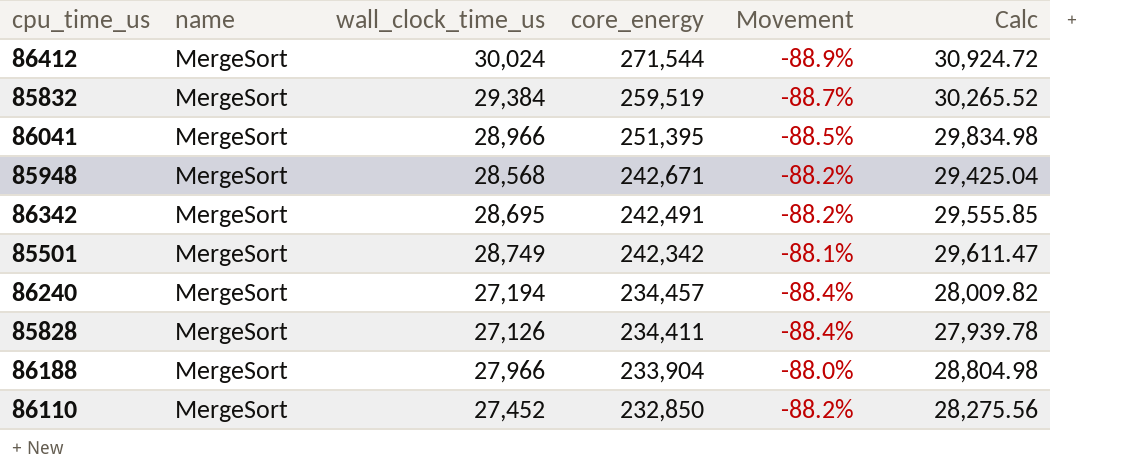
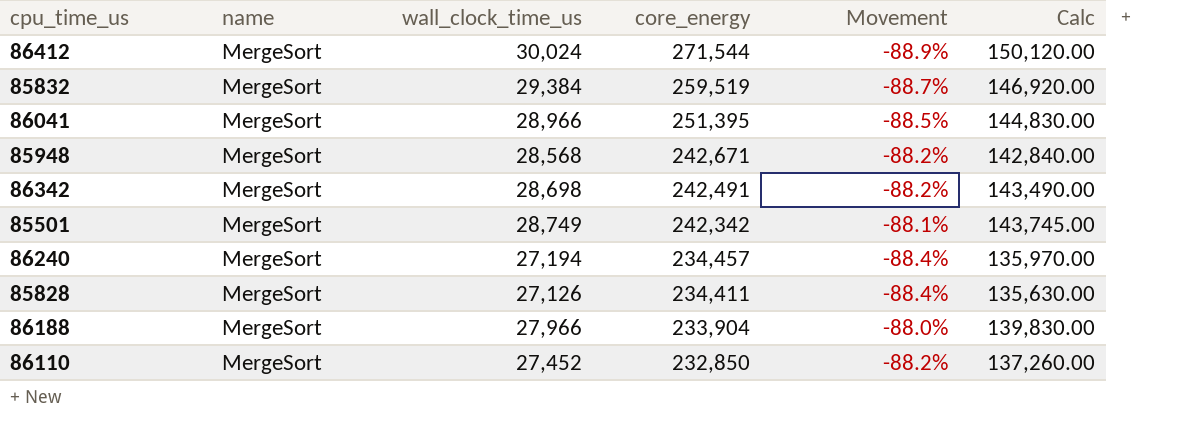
column Calc | formula: [wall_clock_time_us] * 1.03 -> [wall_clock_time_us] * 5
86342 | wall_clock_time_us: 28,695 -> 28,698

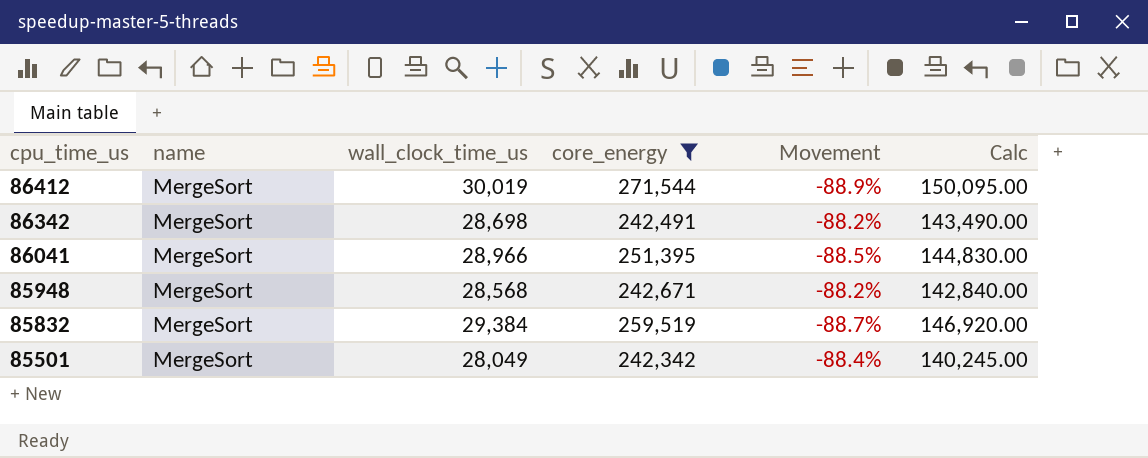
filter: none -> core_energy >= 242,342
row order: core_energy descending -> cpu_time_us descending
86412 | wall_clock_time_us: 30,024 -> 30,019
86412 | Calc: 150,120.00 -> 150,095.00
85501 | wall_clock_time_us: 28,749 -> 28,049
85501 | Movement: -88.1% -> -88.4%
85501 | Calc: 143,745.00 -> 140,245.00

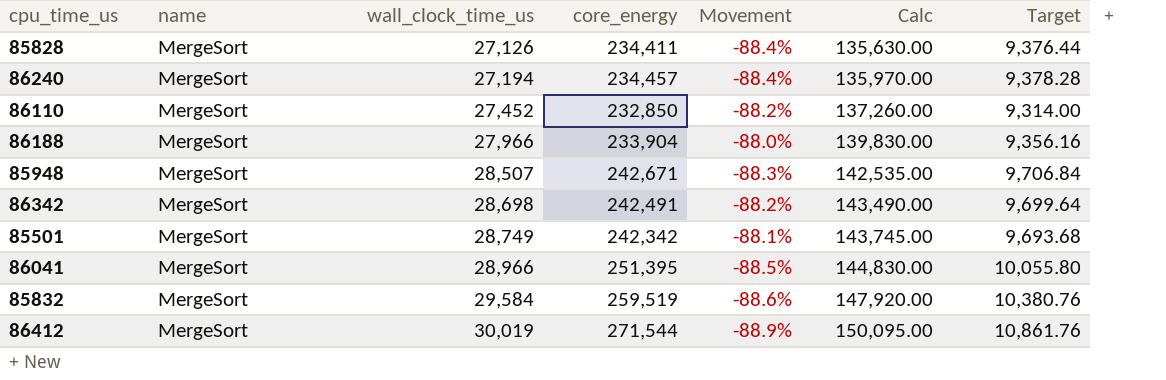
filter: core_energy >= 242,342 -> none
row order: cpu_time_us descending -> wall_clock_time_us ascending
column Target | formula: none -> [core_energy] * 0.04
85948 | wall_clock_time_us: 28,568 -> 28,507
85948 | Movement: -88.2% -> -88.3%
85948 | Calc: 142,840.00 -> 142,535.00
85501 | wall_clock_time_us: 28,049 -> 28,749
85501 | Movement: -88.4% -> -88.1%
85501 | Calc: 140,245.00 -> 143,745.00
85832 | wall_clock_time_us: 29,384 -> 29,584
85832 | Movement: -88.7% -> -88.6%
85832 | Calc: 146,920.00 -> 147,920.00

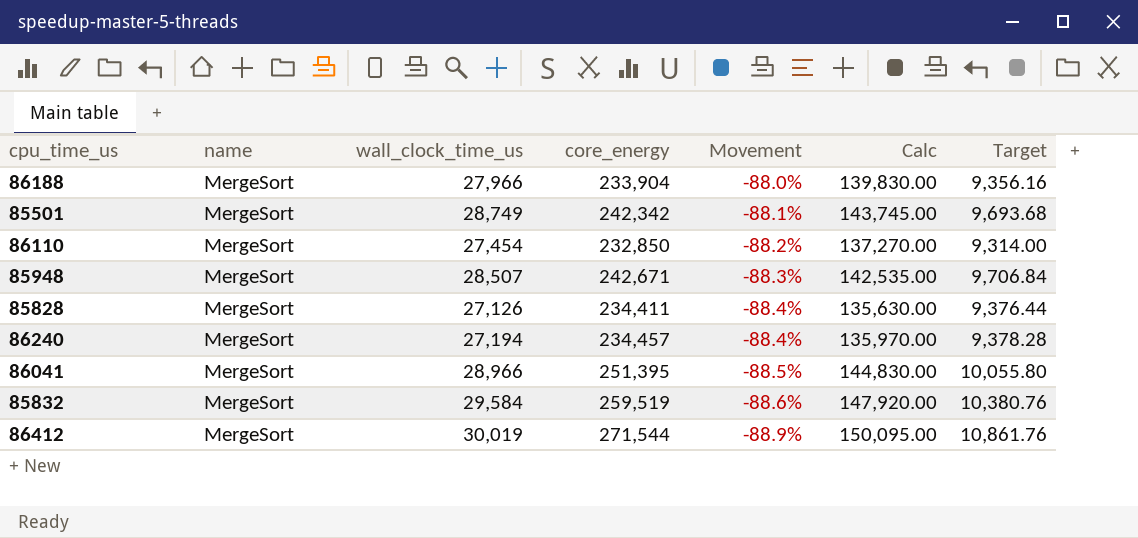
row order: wall_clock_time_us ascending -> Movement descending
row 86342: MergeSort | 28,698 | 242,491 | -88.2% | 143,490.00 | 9,699.64 -> none
86110 | wall_clock_time_us: 27,452 -> 27,454
86110 | Calc: 137,260.00 -> 137,270.00

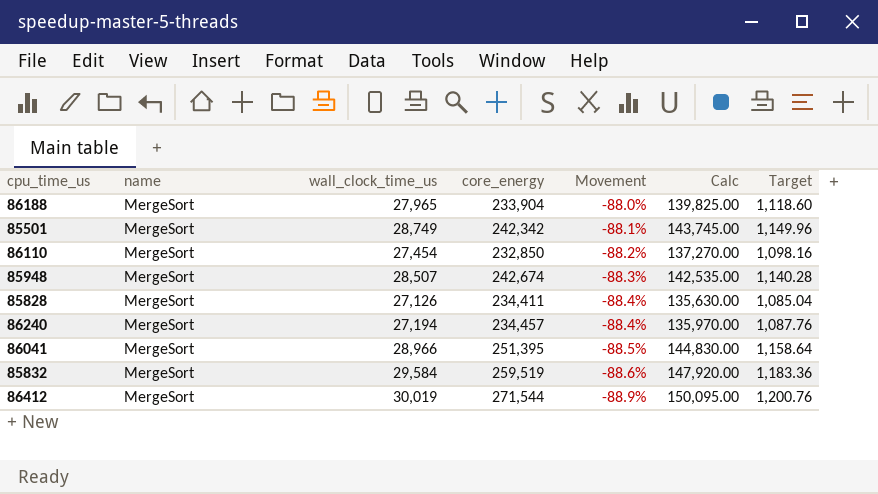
column Target | formula: [core_energy] * 0.04 -> [wall_clock_time_us] * 0.04
86188 | wall_clock_time_us: 27,966 -> 27,965
86188 | Calc: 139,830.00 -> 139,825.00
85948 | core_energy: 242,671 -> 242,674

